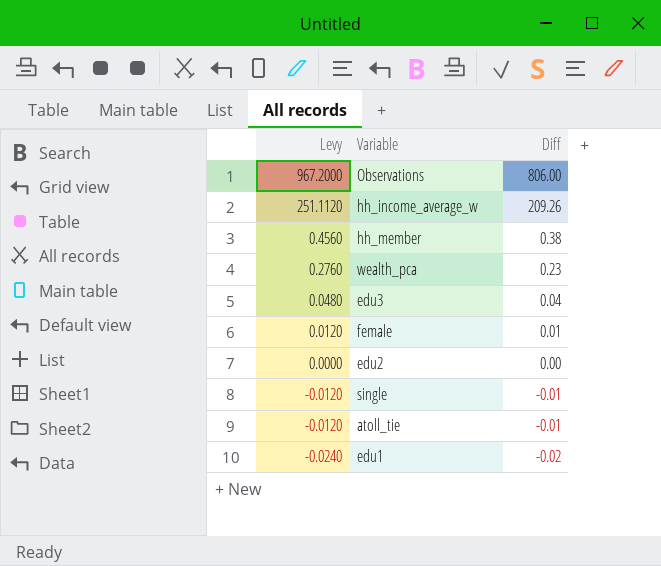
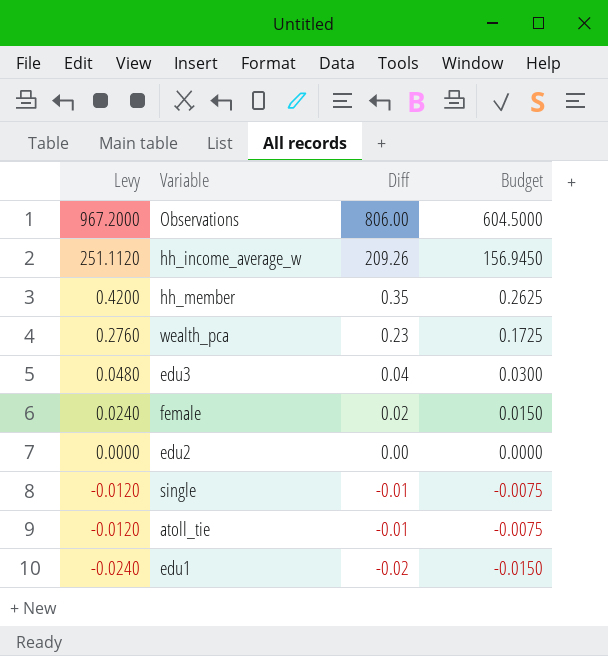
column Budget | formula: none -> [Diff] * 0.75
hh_member | Levy: 0.4560 -> 0.4200
hh_member | Diff: 0.38 -> 0.35
female | Levy: 0.0120 -> 0.0240
female | Diff: 0.01 -> 0.02

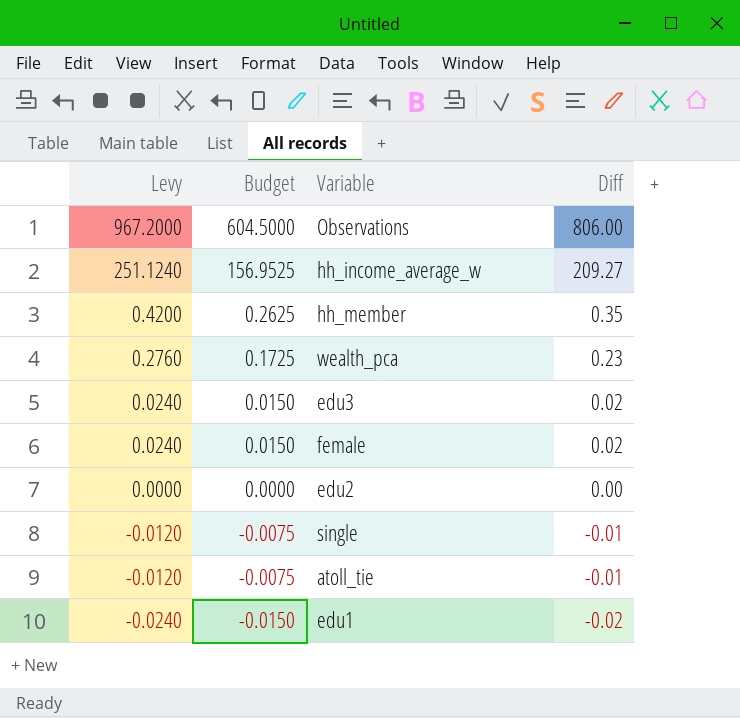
column Budget | position: 4 -> 2
hh_income_average_w | Levy: 251.1120 -> 251.1240
hh_income_average_w | Budget: 156.9450 -> 156.9525
hh_income_average_w | Diff: 209.26 -> 209.27
edu3 | Levy: 0.0480 -> 0.0240
edu3 | Budget: 0.0300 -> 0.0150
edu3 | Diff: 0.04 -> 0.02

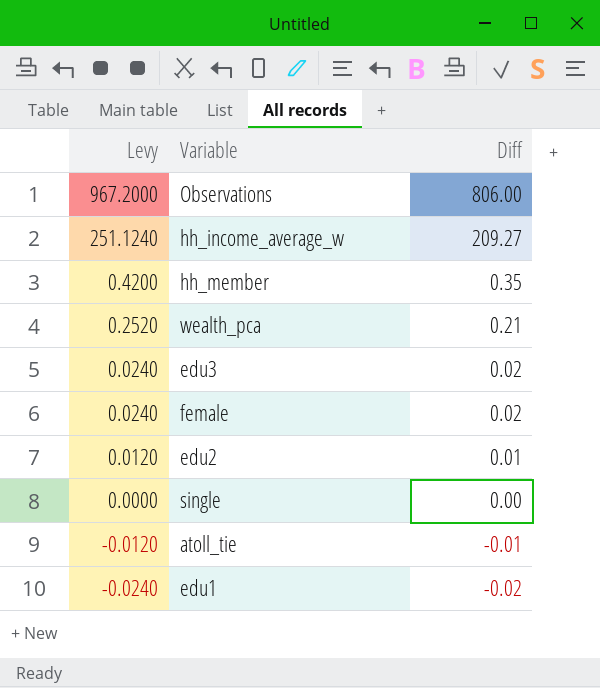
column Budget | formula: [Diff] * 0.75 -> none
wealth_pca | Levy: 0.2760 -> 0.2520
wealth_pca | Diff: 0.23 -> 0.21
edu2 | Levy: 0.0000 -> 0.0120
edu2 | Diff: 0.00 -> 0.01
single | Levy: -0.0120 -> 0.0000
single | Diff: -0.01 -> 0.00

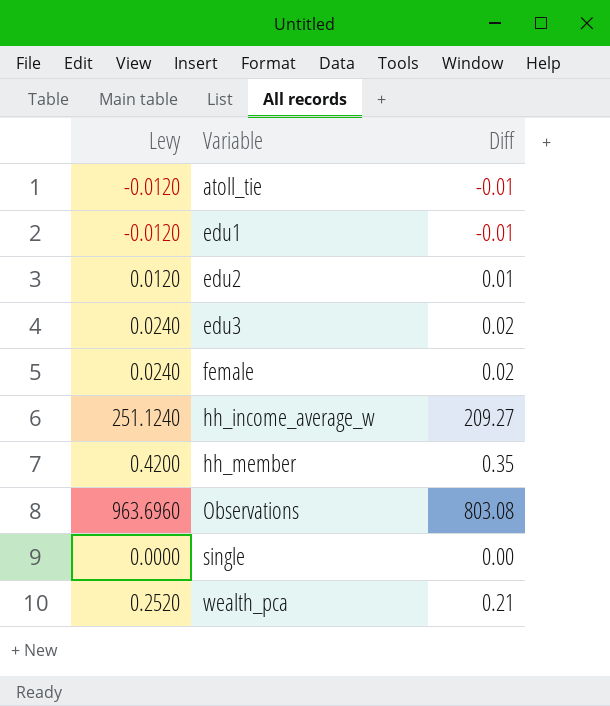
row order: Levy descending -> Variable ascending
edu1 | Levy: -0.0240 -> -0.0120
edu1 | Diff: -0.02 -> -0.01
Observations | Levy: 967.2000 -> 963.6960
Observations | Diff: 806.00 -> 803.08

